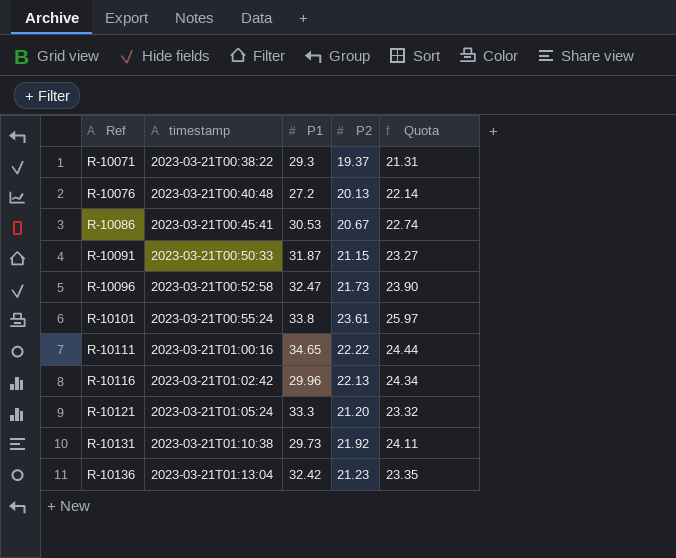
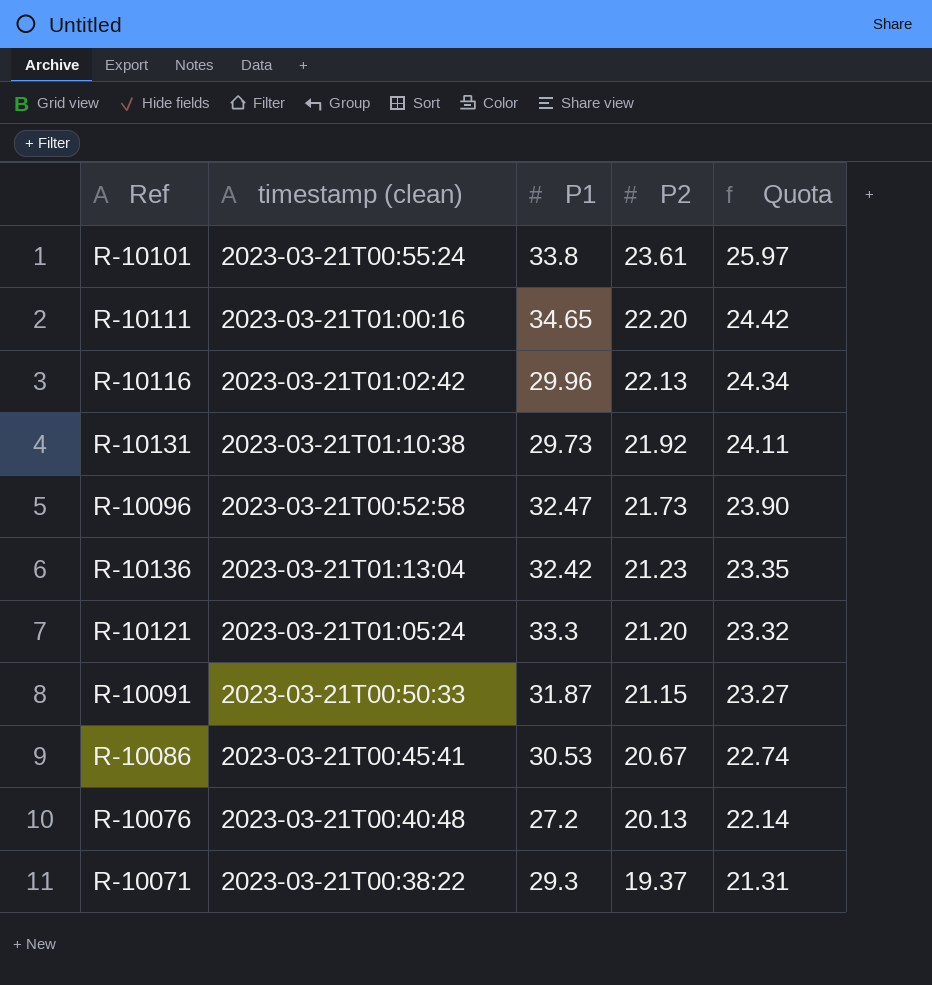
row order: Ref ascending -> P2 descending
column name: timestamp -> timestamp (clean)
R-10111 | P2: 22.22 -> 22.20
R-10111 | Quota: 24.44 -> 24.42

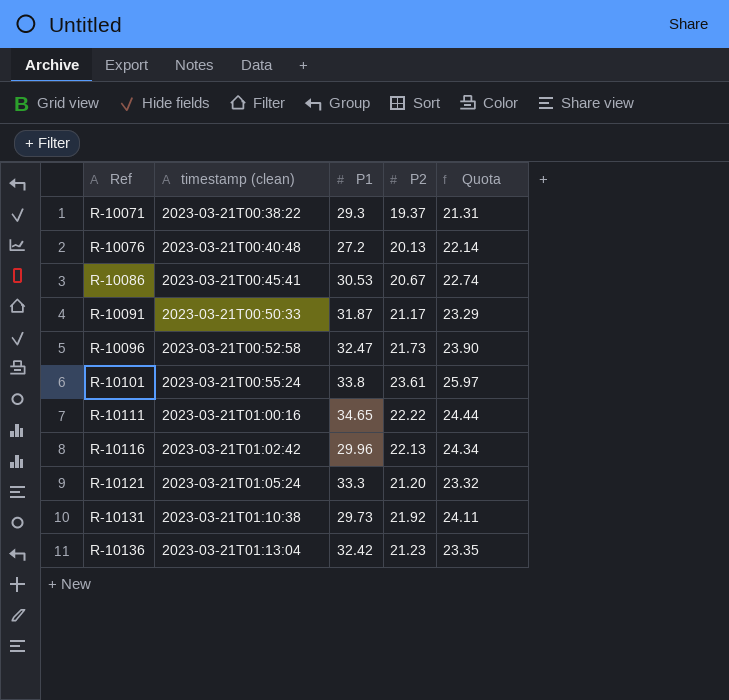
row order: P2 descending -> Ref ascending
R-10091 | P2: 21.15 -> 21.17
R-10091 | Quota: 23.27 -> 23.29
R-10111 | P2: 22.20 -> 22.22
R-10111 | Quota: 24.42 -> 24.44

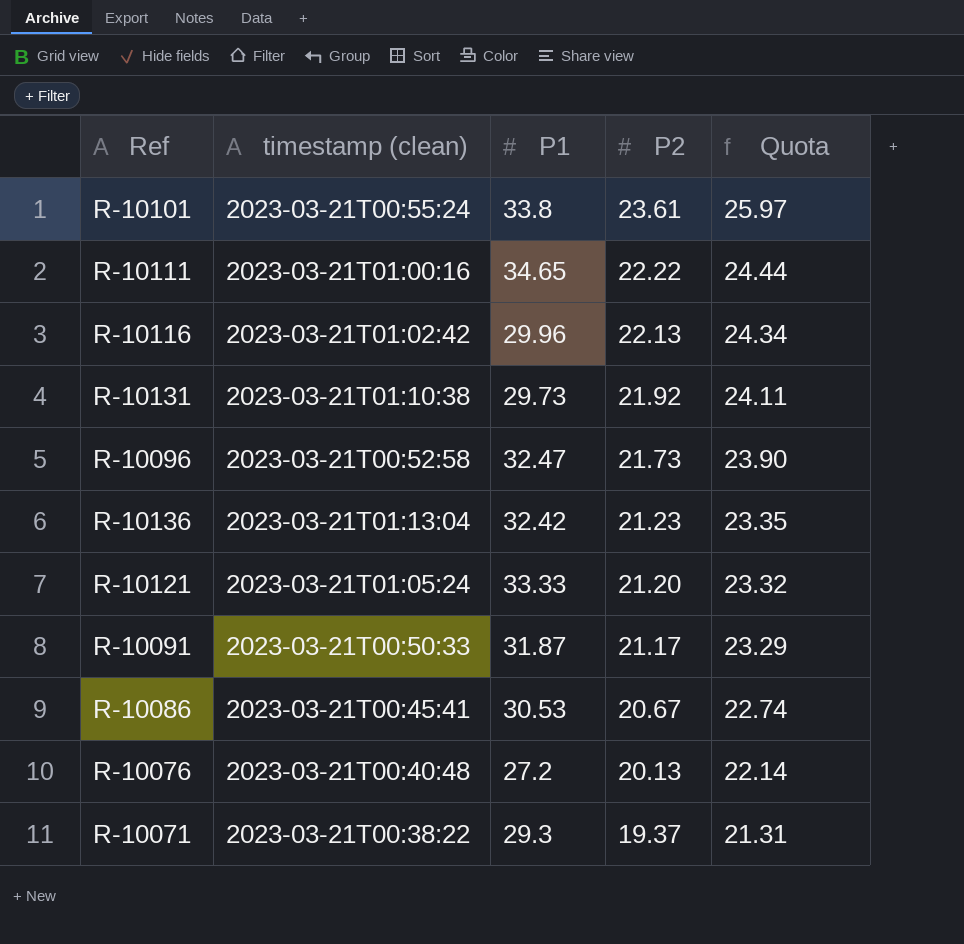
row order: Ref ascending -> P2 descending
R-10121 | P1: 33.3 -> 33.33

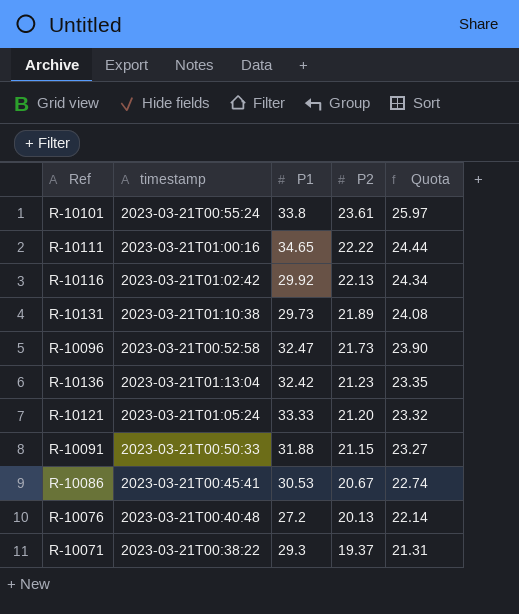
column name: timestamp (clean) -> timestamp
R-10116 | P1: 29.96 -> 29.92
R-10131 | P2: 21.92 -> 21.89
R-10131 | Quota: 24.11 -> 24.08
R-10091 | P1: 31.87 -> 31.88
R-10091 | P2: 21.17 -> 21.15
R-10091 | Quota: 23.29 -> 23.27

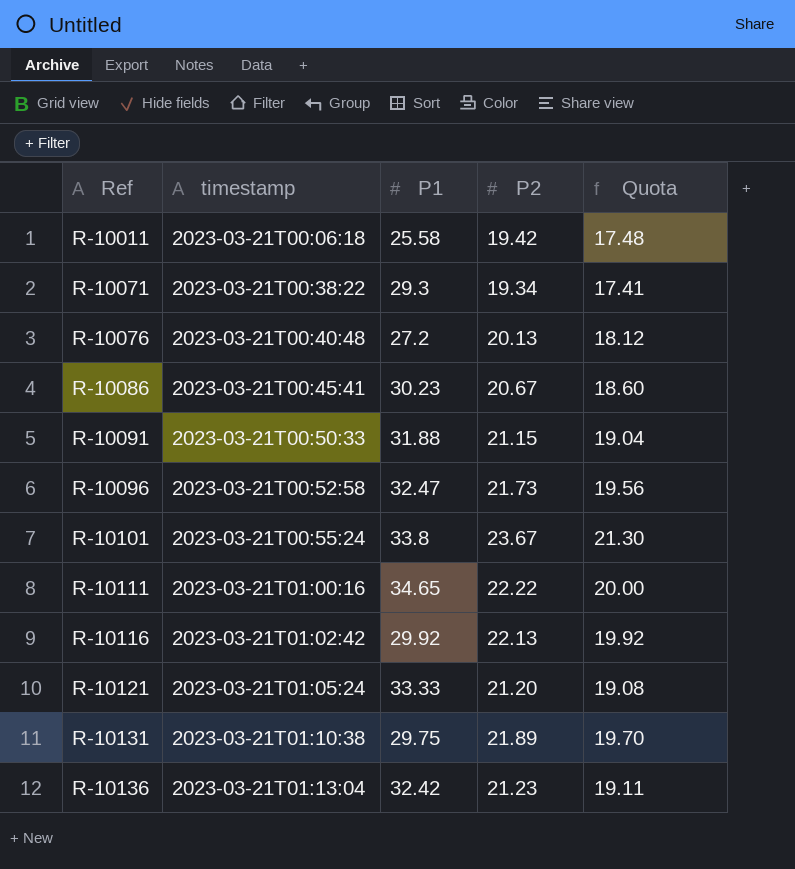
row order: P2 descending -> Ref ascending
column Quota | formula: [P2] * 1.1 -> [P2] * 0.9
row R-10011: none -> 2023-03-21T00:06:18 | 25.58 | 19.42 | 17.48
R-10071 | P2: 19.37 -> 19.34
R-10086 | P1: 30.53 -> 30.23
R-10101 | P2: 23.61 -> 23.67
R-10131 | P1: 29.73 -> 29.75

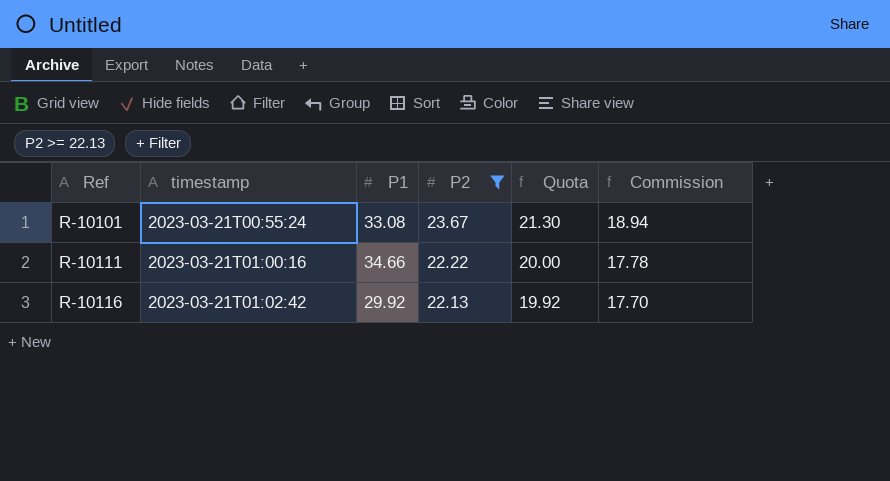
filter: none -> P2 >= 22.13
column Commission | formula: none -> [P2] * 0.8
R-10101 | P1: 33.8 -> 33.08
R-10111 | P1: 34.65 -> 34.66

